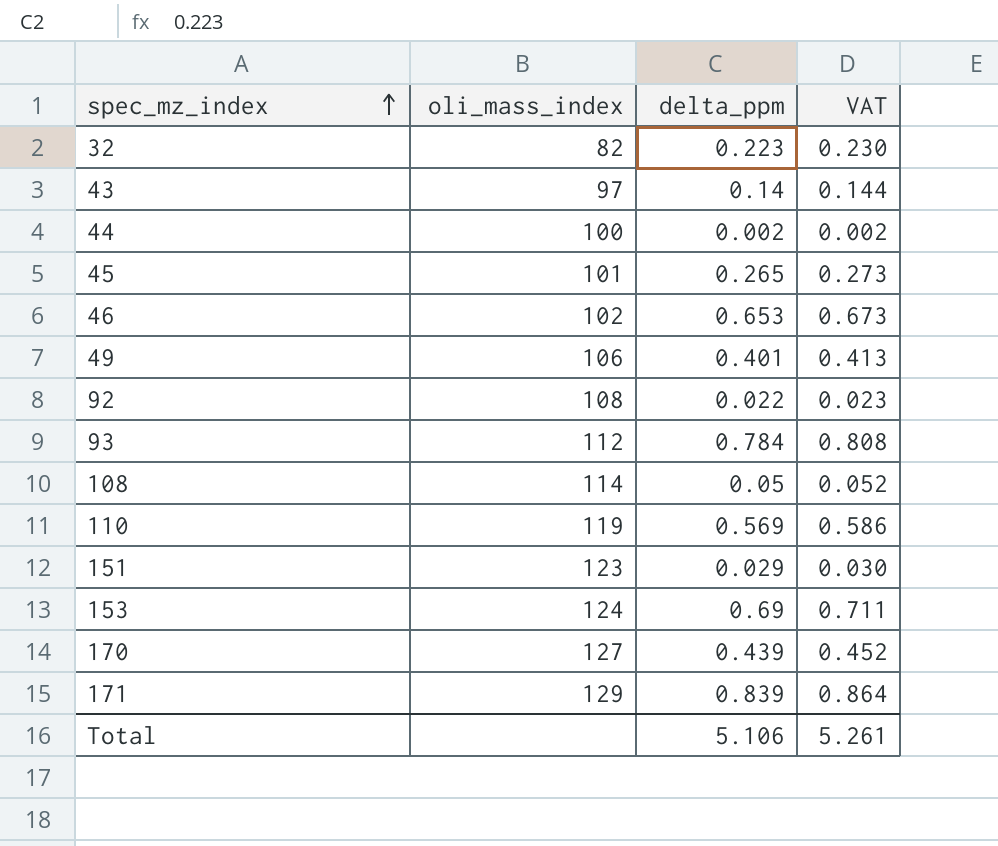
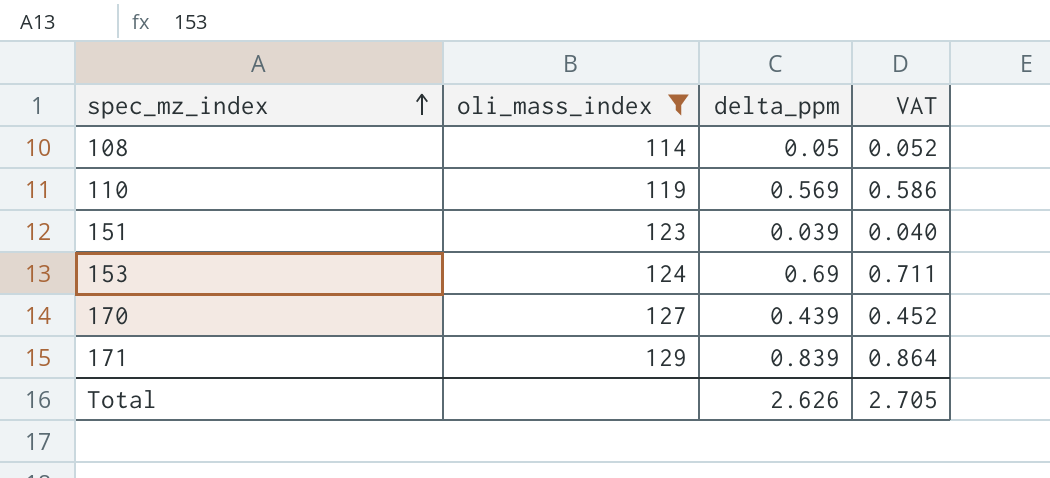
filter: none -> oli_mass_index >= 114
151 | delta_ppm: 0.029 -> 0.039
151 | VAT: 0.030 -> 0.040
Total | delta_ppm: 5.106 -> 2.626
Total | VAT: 5.261 -> 2.705

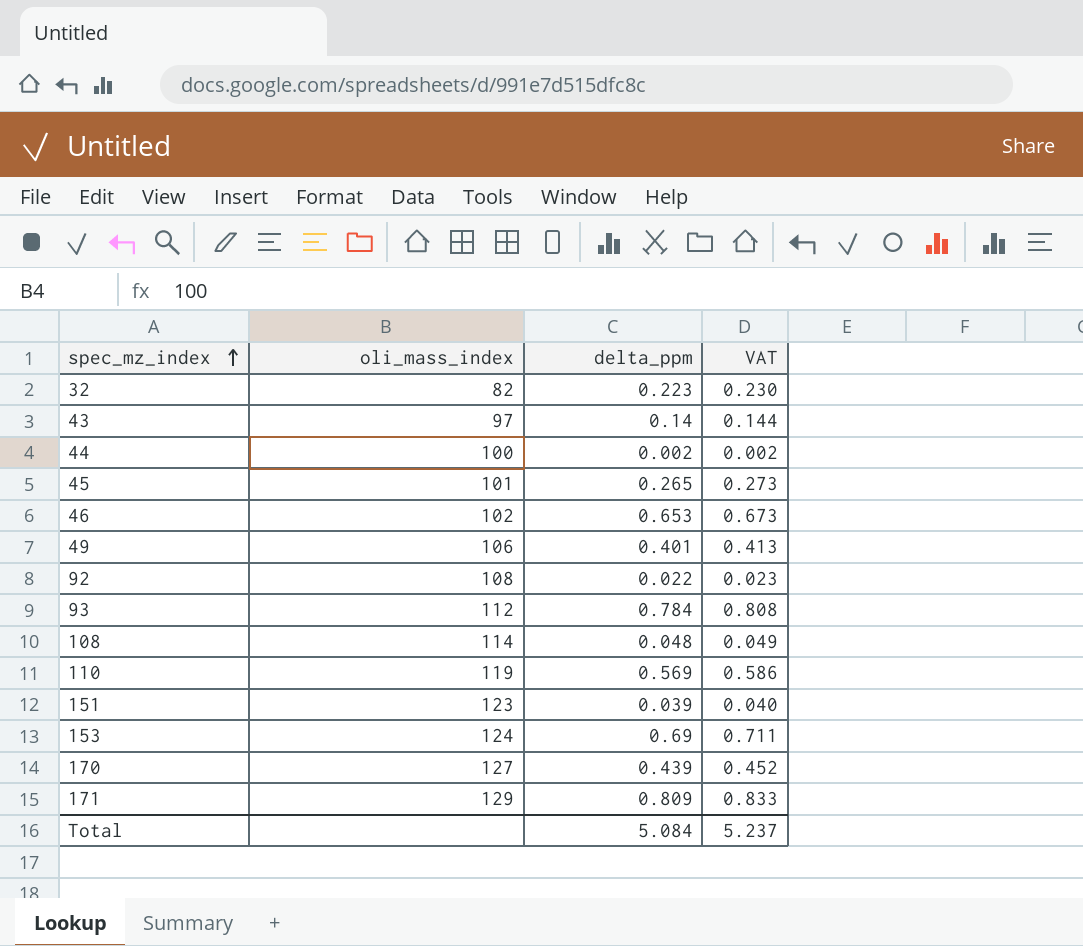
filter: oli_mass_index >= 114 -> none
108 | delta_ppm: 0.05 -> 0.048
108 | VAT: 0.052 -> 0.049
171 | delta_ppm: 0.839 -> 0.809
171 | VAT: 0.864 -> 0.833
Total | delta_ppm: 2.626 -> 5.084
Total | VAT: 2.705 -> 5.237

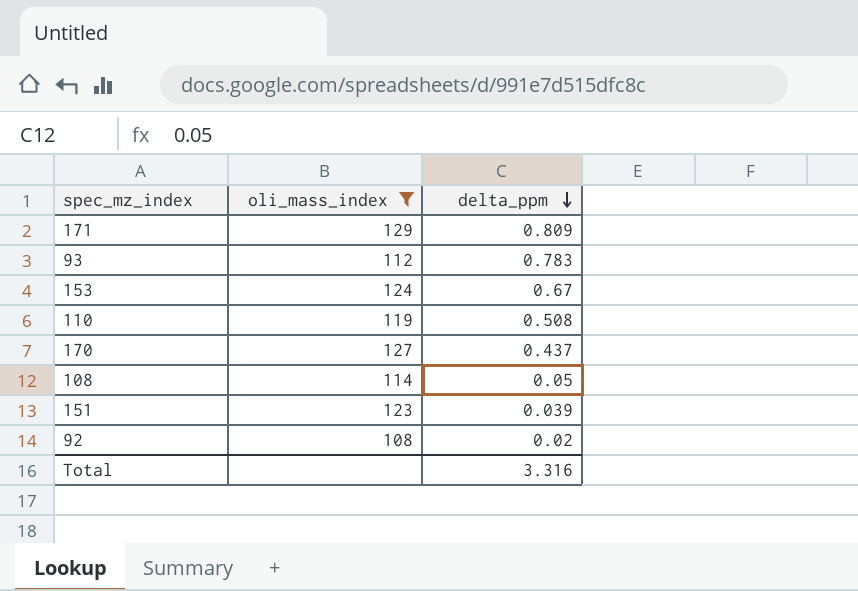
filter: none -> oli_mass_index >= 108
row order: spec_mz_index ascending -> delta_ppm descending
column VAT | formula: [delta_ppm] * 1.03 -> none
93 | delta_ppm: 0.784 -> 0.783
153 | delta_ppm: 0.69 -> 0.67
110 | delta_ppm: 0.569 -> 0.508
170 | delta_ppm: 0.439 -> 0.437
108 | delta_ppm: 0.048 -> 0.05
92 | delta_ppm: 0.022 -> 0.02
Total | delta_ppm: 5.084 -> 3.316

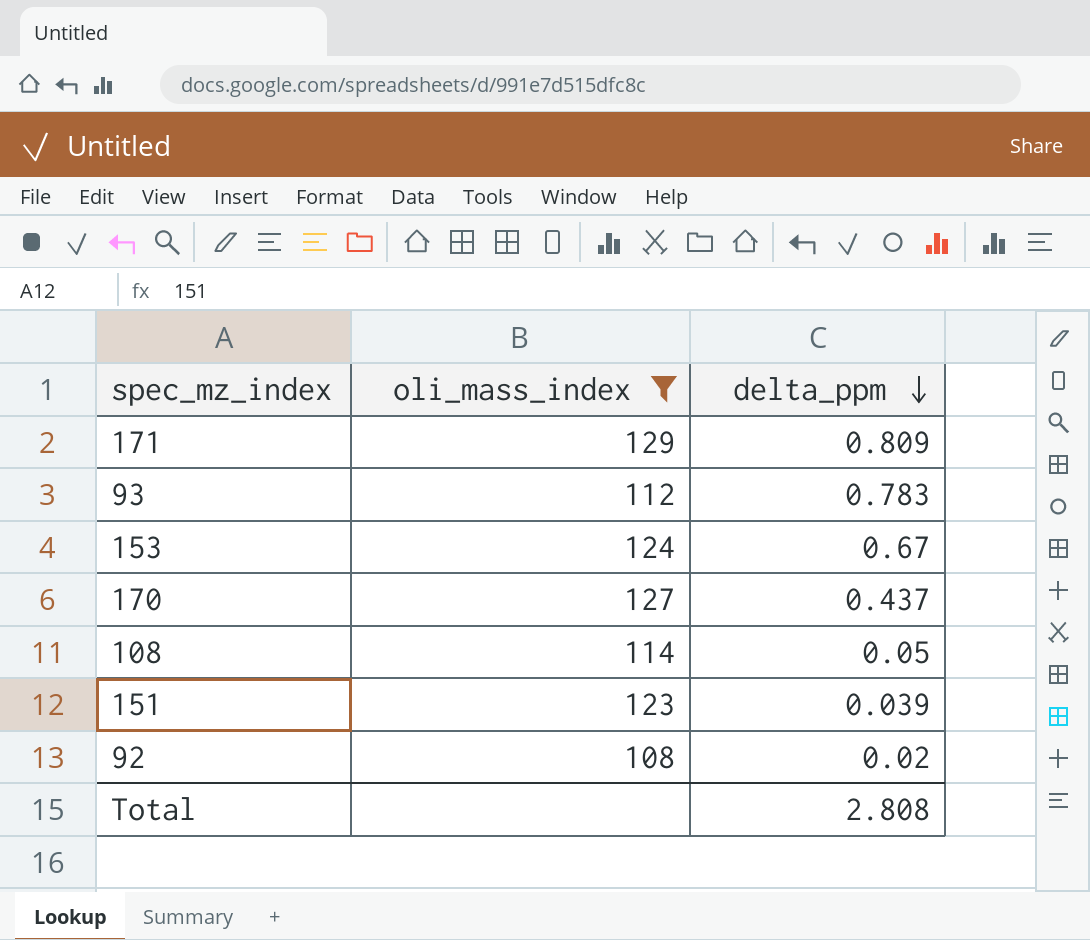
row 110: 119 | 0.508 -> none
Total | delta_ppm: 3.316 -> 2.808

